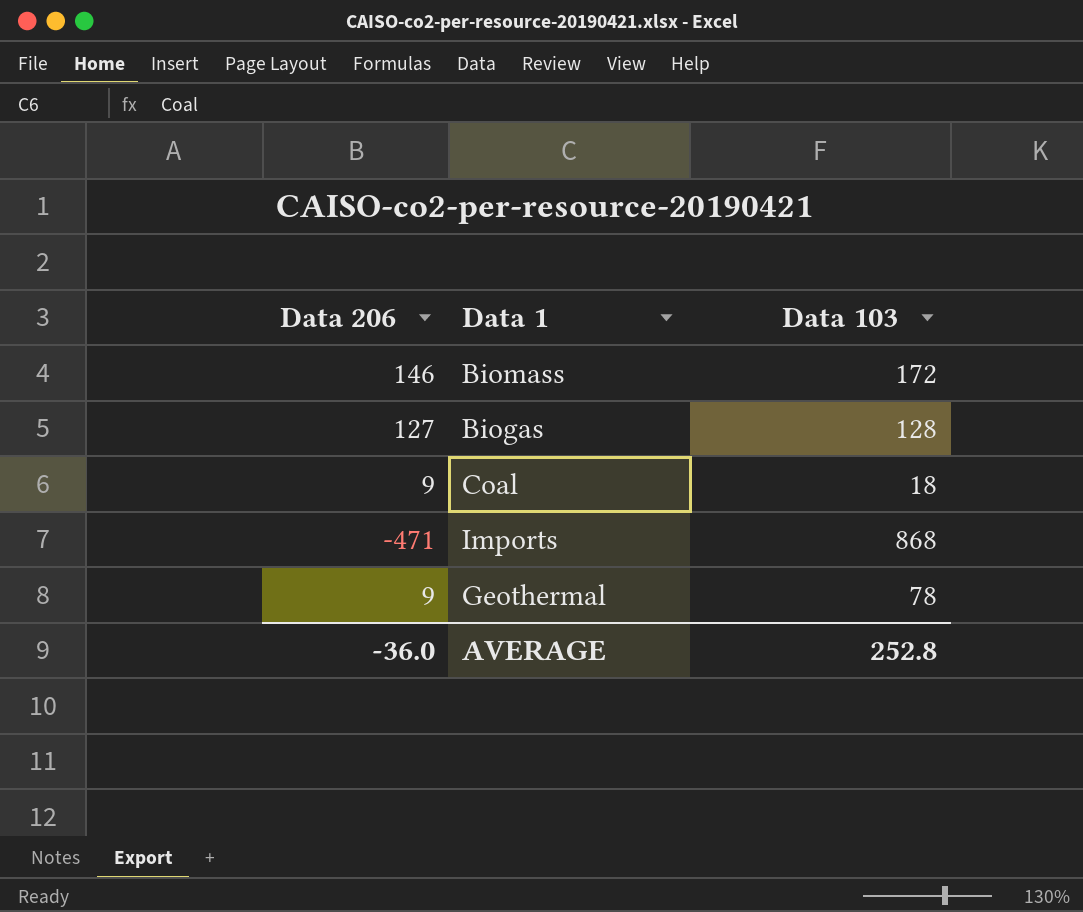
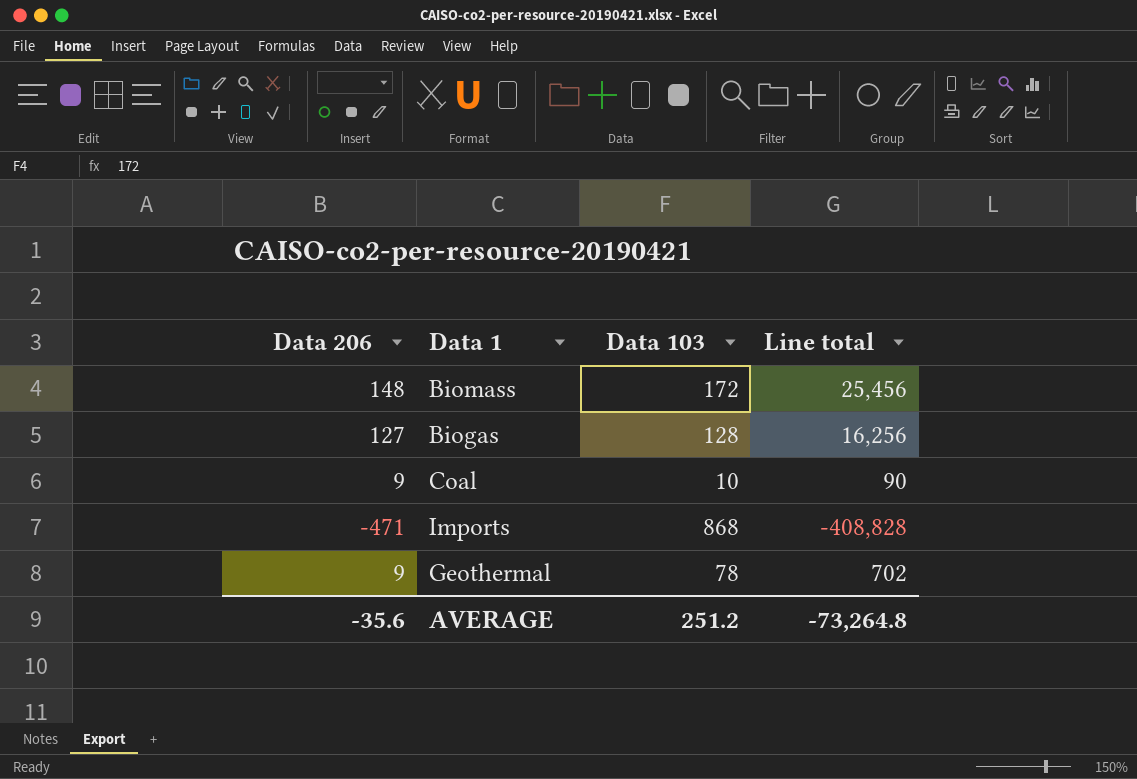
column Line total | formula: none -> [Data 206] * [Data 103]
Biomass | Data 206: 146 -> 148
Coal | Data 103: 18 -> 10
AVERAGE | Data 206: -36.0 -> -35.6
AVERAGE | Data 103: 252.8 -> 251.2

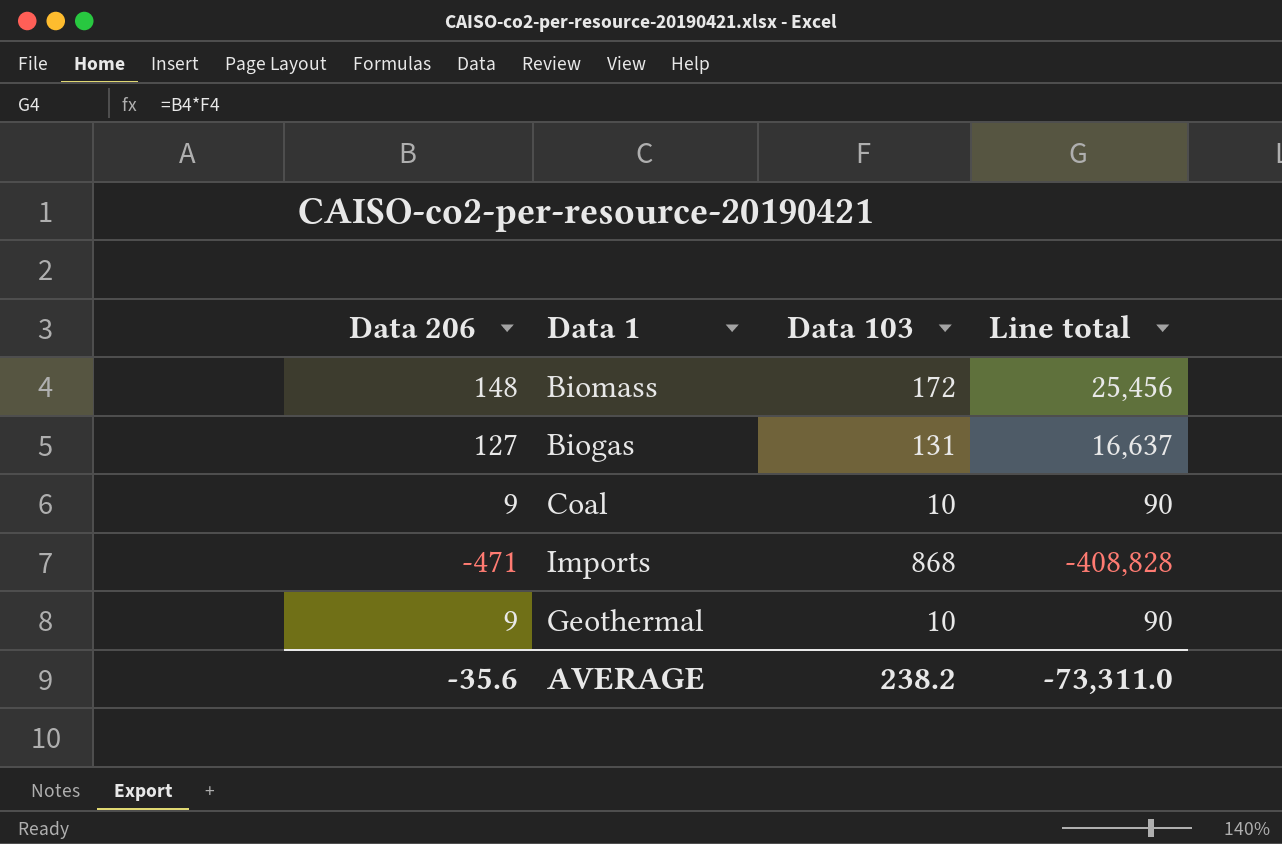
Biogas | Data 103: 128 -> 131
Biogas | Line total: 16,256 -> 16,637
Geothermal | Data 103: 78 -> 10
Geothermal | Line total: 702 -> 90
AVERAGE | Data 103: 251.2 -> 238.2
AVERAGE | Line total: -73,264.8 -> -73,311.0

